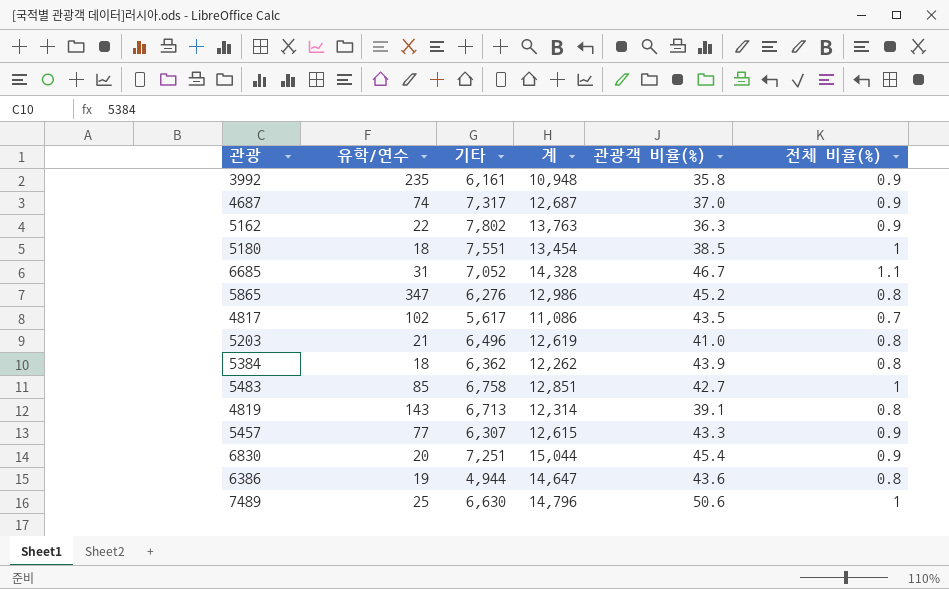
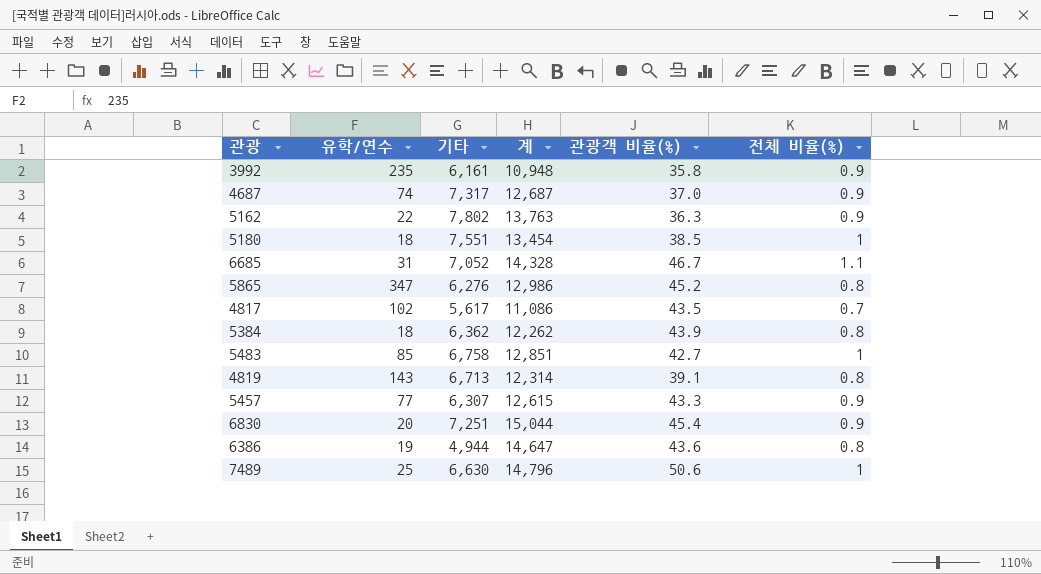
row 5203: 21 | 6,496 | 12,619 | 41.0 | 0.8 -> none

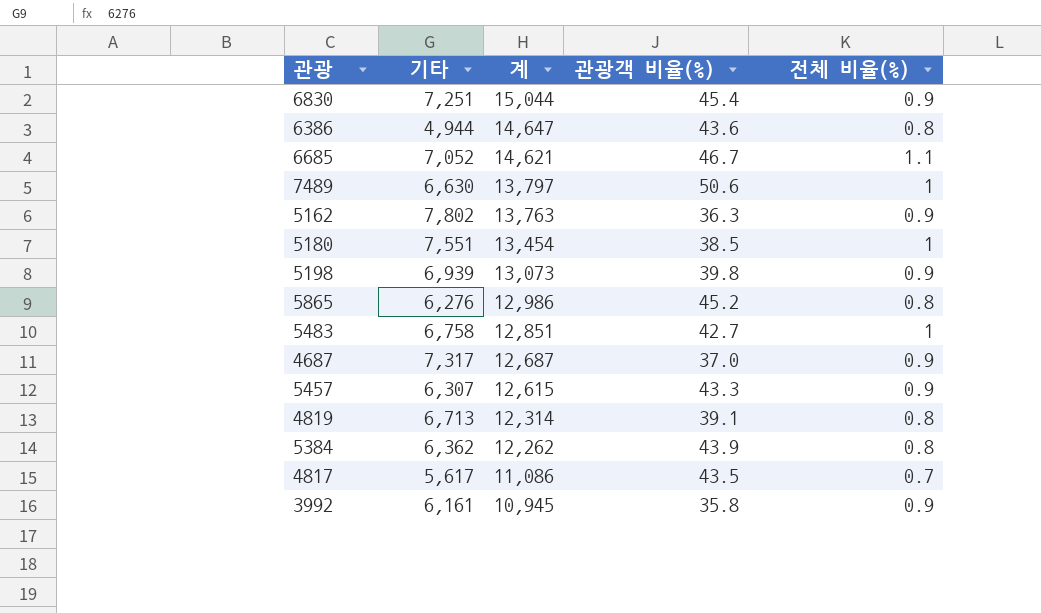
row order: none -> 계 descending
column 유학/연수 | position: 2 -> none
6685 | 계: 14,328 -> 14,621
7489 | 계: 14,796 -> 13,797
row 5198: none -> 6,939 | 13,073 | 39.8 | 0.9
3992 | 계: 10,948 -> 10,945

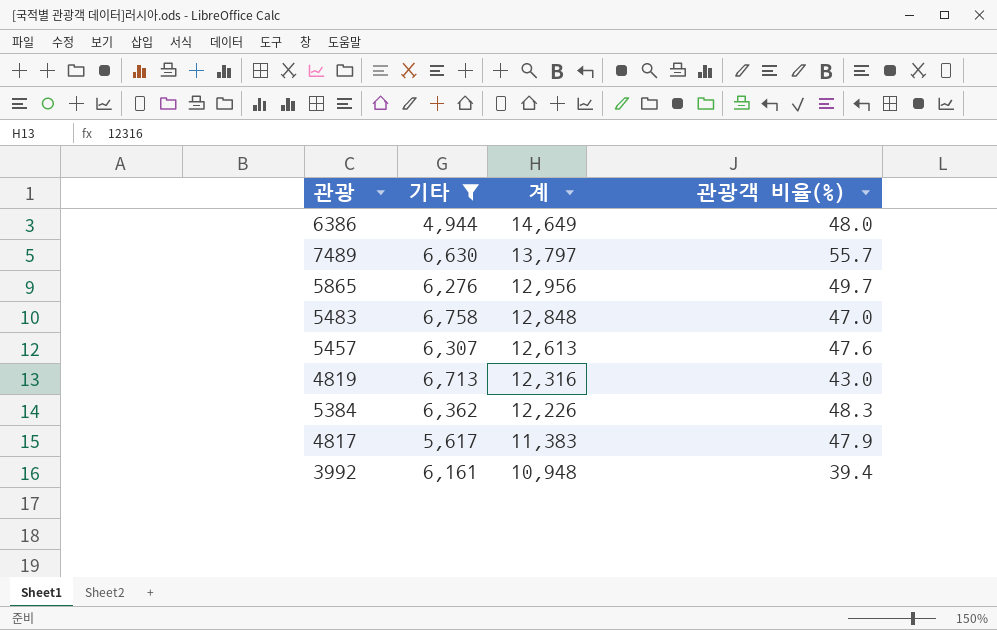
filter: none -> 기타 <= 6,758
column 전체 비율(%) | position: 5 -> none
6386 | 계: 14,647 -> 14,649
6386 | 관광객 비율(%): 43.6 -> 48.0
7489 | 관광객 비율(%): 50.6 -> 55.7
5865 | 계: 12,986 -> 12,956
5865 | 관광객 비율(%): 45.2 -> 49.7
5483 | 계: 12,851 -> 12,848
5483 | 관광객 비율(%): 42.7 -> 47.0
5457 | 계: 12,615 -> 12,613
5457 | 관광객 비율(%): 43.3 -> 47.6
4819 | 계: 12,314 -> 12,316
4819 | 관광객 비율(%): 39.1 -> 43.0
5384 | 계: 12,262 -> 12,226
5384 | 관광객 비율(%): 43.9 -> 48.3
4817 | 계: 11,086 -> 11,383
4817 | 관광객 비율(%): 43.5 -> 47.9
3992 | 계: 10,945 -> 10,948
3992 | 관광객 비율(%): 35.8 -> 39.4

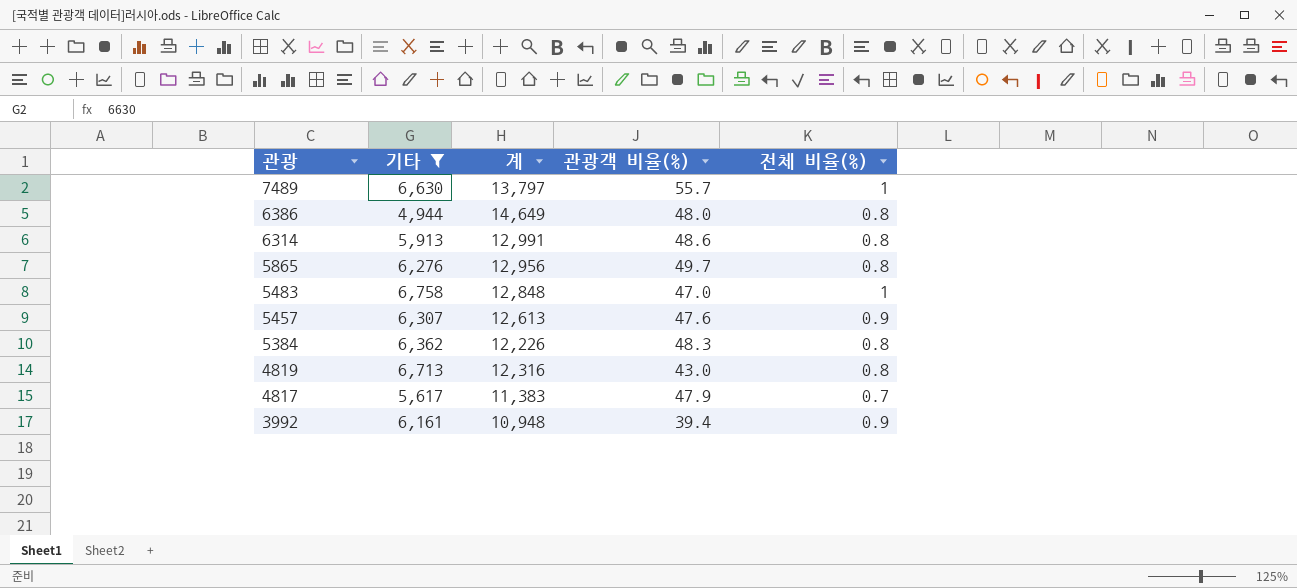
row order: 계 descending -> 관광 descending
column 전체 비율(%) | position: none -> 5
row 6314: none -> 5,913 | 12,991 | 48.6 | 0.8

